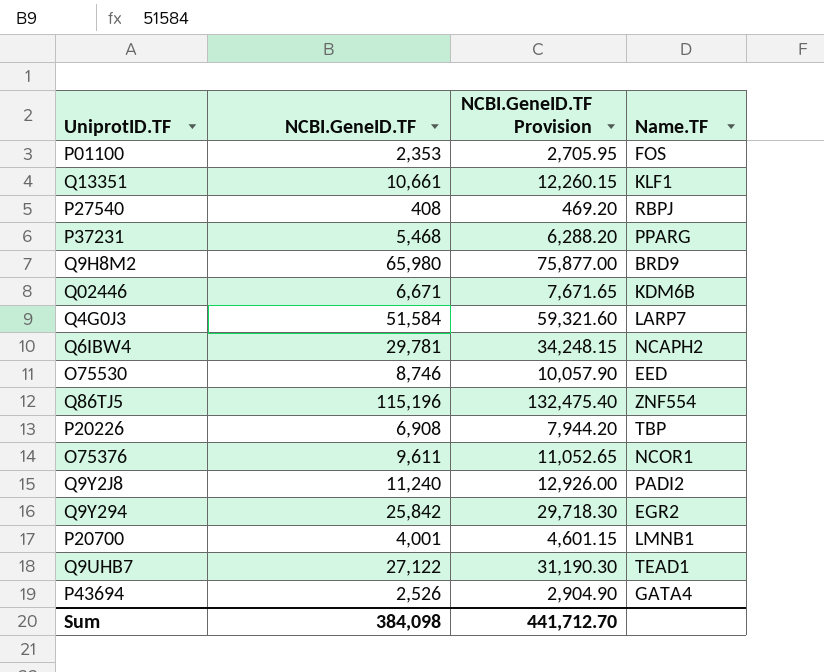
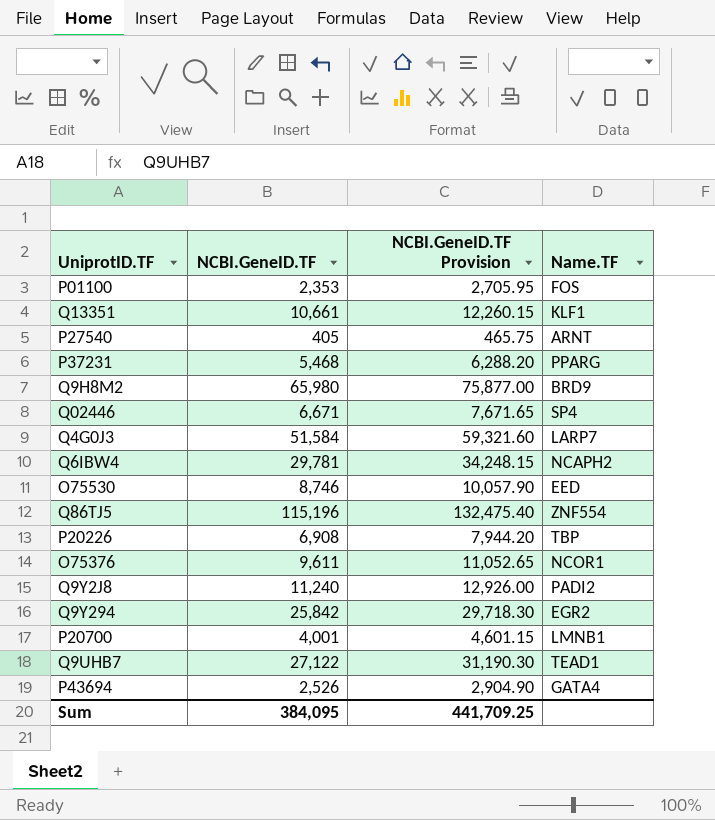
P27540 | NCBI.GeneID.TF: 408 -> 405
P27540 | NCBI.GeneID.TF Provision: 469.20 -> 465.75
P27540 | Name.TF: RBPJ -> ARNT
Q02446 | Name.TF: KDM6B -> SP4
Sum | NCBI.GeneID.TF: 384,098 -> 384,095
Sum | NCBI.GeneID.TF Provision: 441,712.70 -> 441,709.25

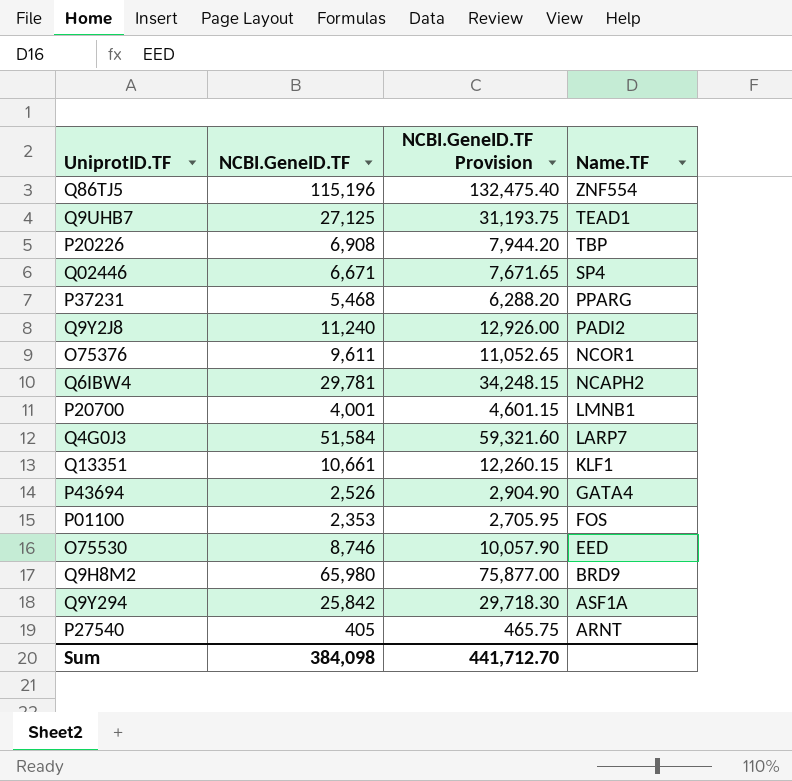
row order: none -> Name.TF descending
Q9UHB7 | NCBI.GeneID.TF: 27,122 -> 27,125
Q9UHB7 | NCBI.GeneID.TF Provision: 31,190.30 -> 31,193.75
Q9Y294 | Name.TF: EGR2 -> ASF1A
Sum | NCBI.GeneID.TF: 384,095 -> 384,098
Sum | NCBI.GeneID.TF Provision: 441,709.25 -> 441,712.70

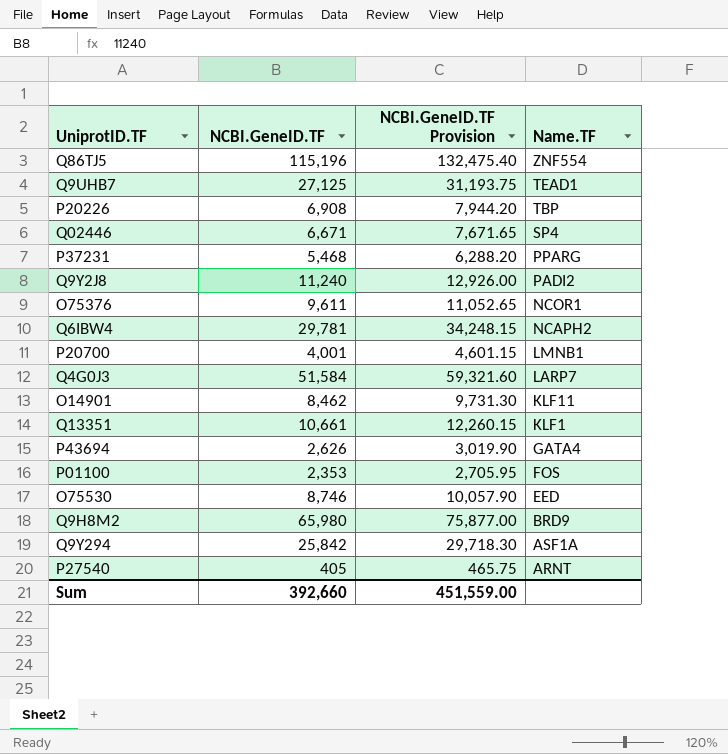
row O14901: none -> 8,462 | 9,731.30 | KLF11
P43694 | NCBI.GeneID.TF: 2,526 -> 2,626
P43694 | NCBI.GeneID.TF Provision: 2,904.90 -> 3,019.90
Sum | NCBI.GeneID.TF: 384,098 -> 392,660
Sum | NCBI.GeneID.TF Provision: 441,712.70 -> 451,559.00

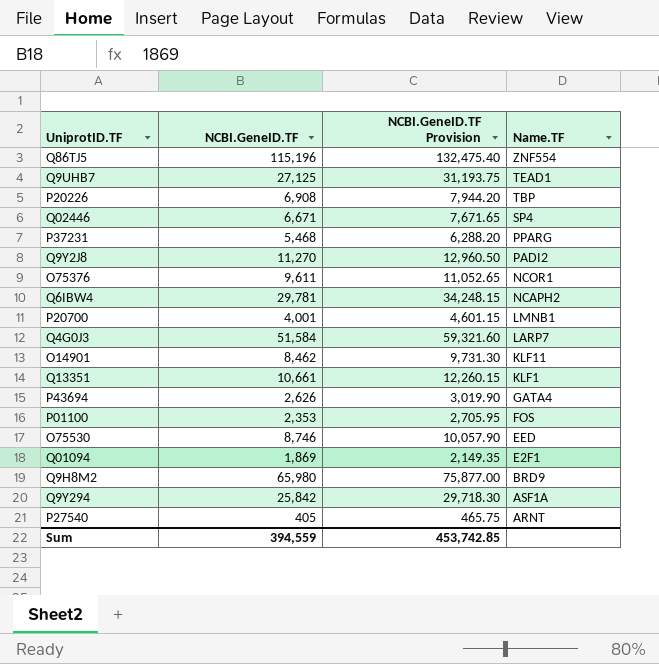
Q9Y2J8 | NCBI.GeneID.TF: 11,240 -> 11,270
Q9Y2J8 | NCBI.GeneID.TF Provision: 12,926.00 -> 12,960.50
row Q01094: none -> 1,869 | 2,149.35 | E2F1
Sum | NCBI.GeneID.TF: 392,660 -> 394,559
Sum | NCBI.GeneID.TF Provision: 451,559.00 -> 453,742.85

